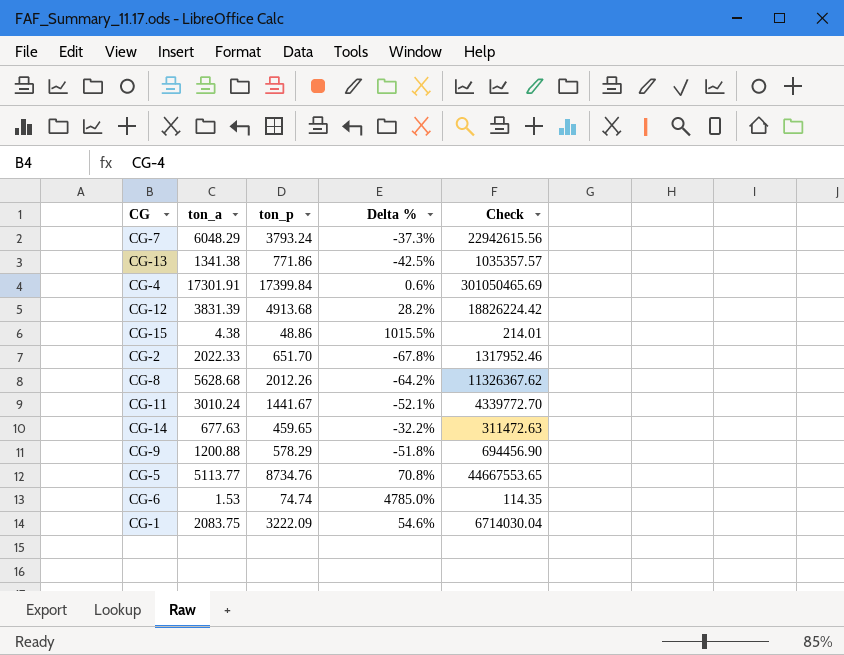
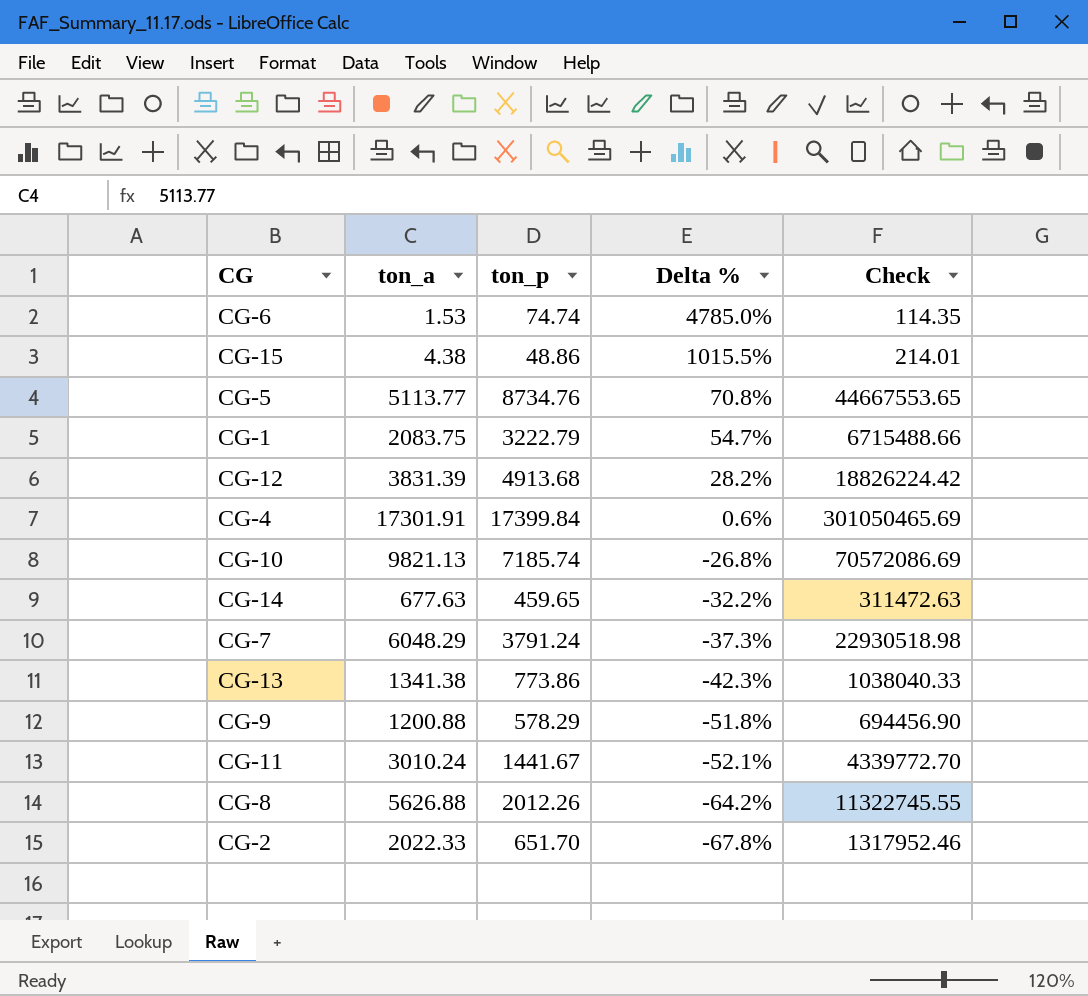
row order: none -> Delta % descending
CG-1 | ton_p: 3222.09 -> 3222.79
CG-1 | Delta %: 54.6% -> 54.7%
CG-1 | Check: 6714030.04 -> 6715488.66
row CG-10: none -> 9821.13 | 7185.74 | -26.8% | 70572086.69
CG-7 | ton_p: 3793.24 -> 3791.24
CG-7 | Check: 22942615.56 -> 22930518.98
CG-13 | ton_p: 771.86 -> 773.86
CG-13 | Delta %: -42.5% -> -42.3%
CG-13 | Check: 1035357.57 -> 1038040.33
CG-8 | ton_a: 5628.68 -> 5626.88
CG-8 | Check: 11326367.62 -> 11322745.55

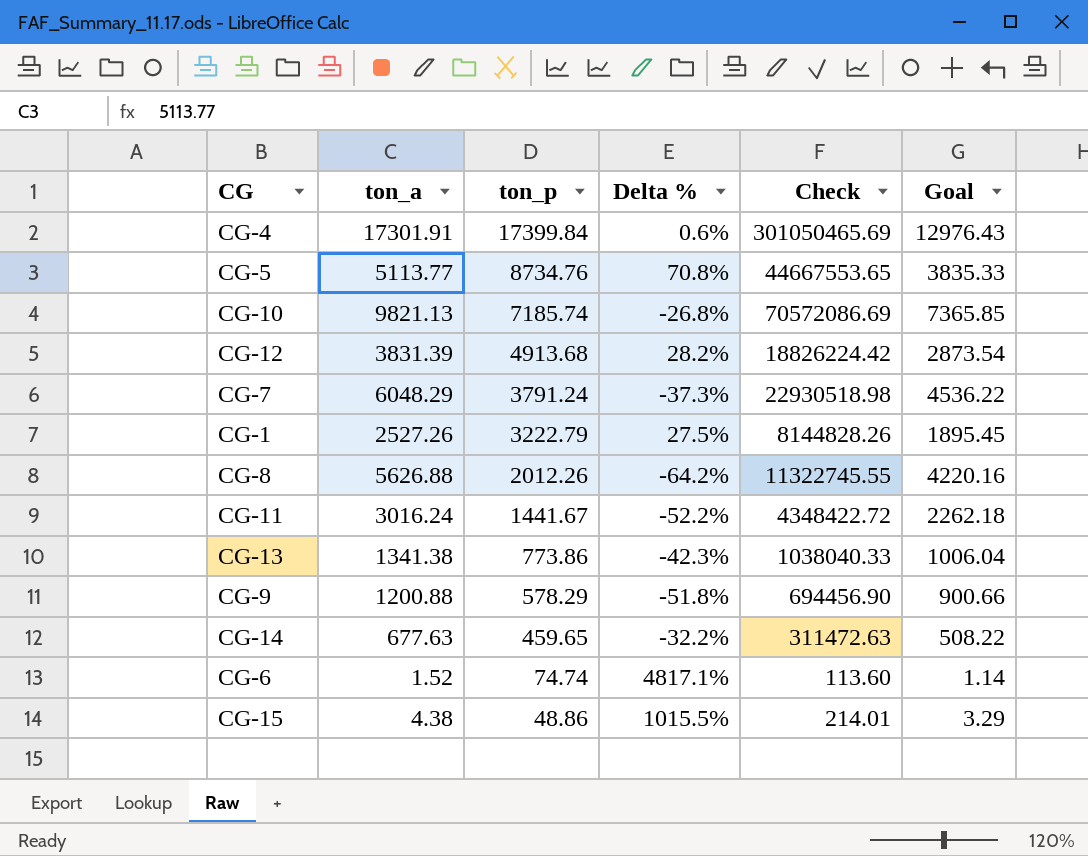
row order: Delta % descending -> ton_p descending
column Goal | formula: none -> [ton_a] * 0.75
row CG-2: 2022.33 | 651.70 | -67.8% | 1317952.46 -> none
CG-1 | ton_a: 2083.75 -> 2527.26
CG-1 | Delta %: 54.7% -> 27.5%
CG-1 | Check: 6715488.66 -> 8144828.26
CG-11 | ton_a: 3010.24 -> 3016.24
CG-11 | Delta %: -52.1% -> -52.2%
CG-11 | Check: 4339772.70 -> 4348422.72
CG-6 | ton_a: 1.53 -> 1.52
CG-6 | Delta %: 4785.0% -> 4817.1%
CG-6 | Check: 114.35 -> 113.60

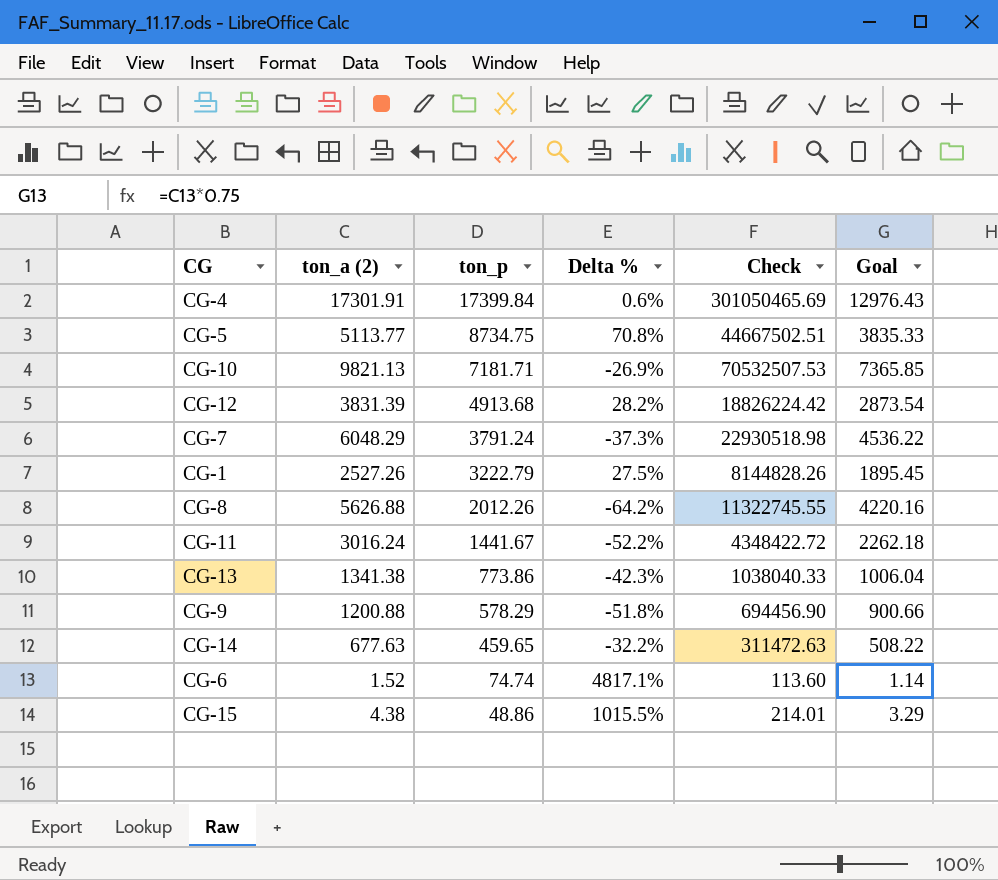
column name: ton_a -> ton_a (2)
CG-5 | ton_p: 8734.76 -> 8734.75
CG-5 | Check: 44667553.65 -> 44667502.51
CG-10 | ton_p: 7185.74 -> 7181.71
CG-10 | Delta %: -26.8% -> -26.9%
CG-10 | Check: 70572086.69 -> 70532507.53

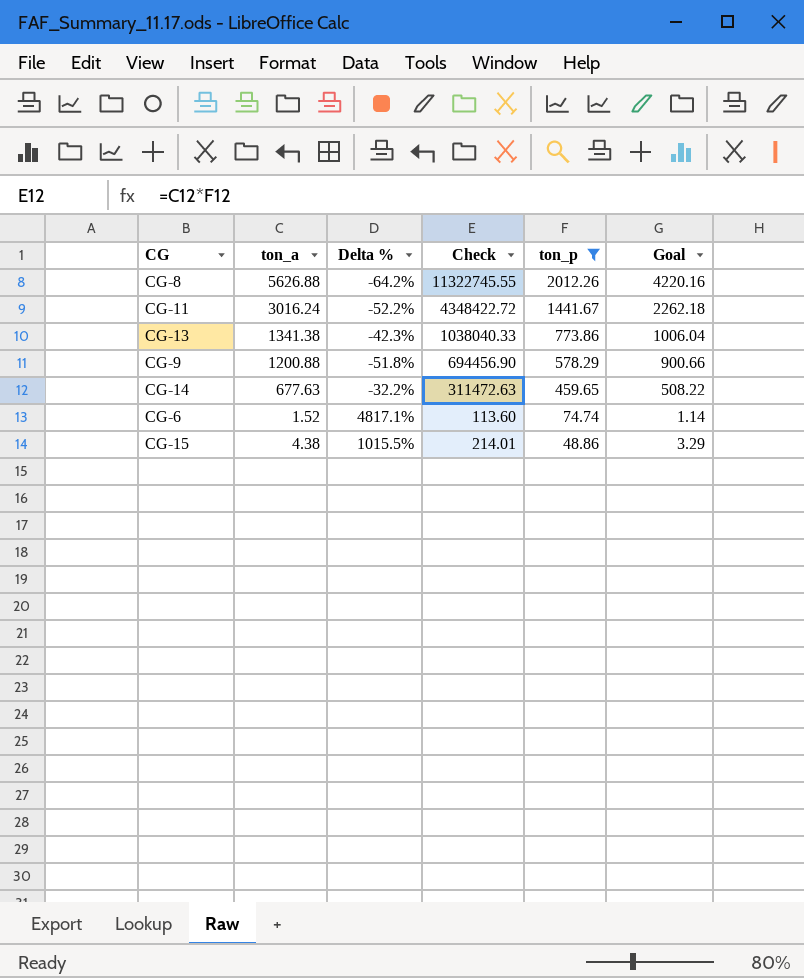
filter: none -> ton_p <= 2012.26
column name: ton_a (2) -> ton_a
column ton_p | position: 3 -> 5

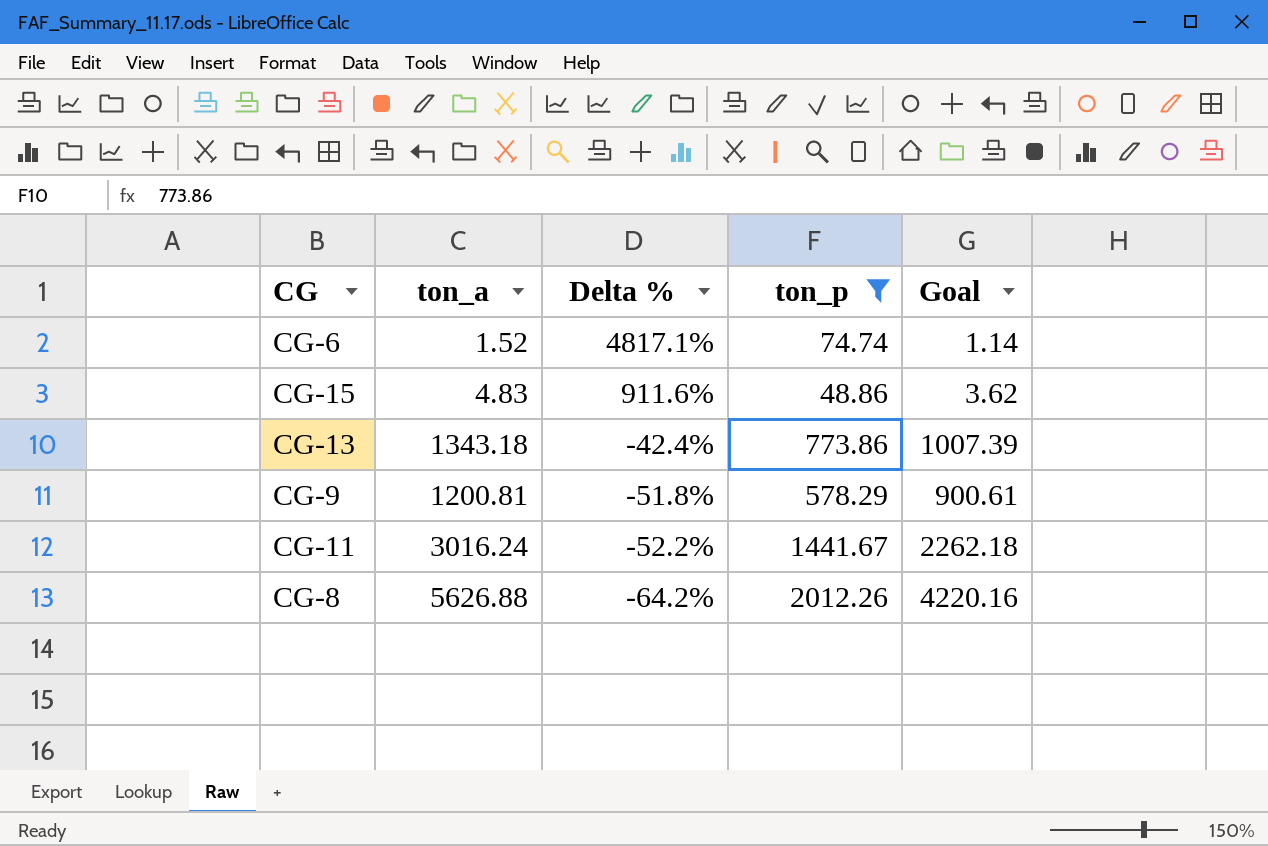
row order: ton_p descending -> Delta % descending
column Check | formula: [ton_a] * [ton_p] -> none
row CG-14: 677.63 | -32.2% | 311472.63 | 459.65 | 508.22 -> none
CG-15 | ton_a: 4.38 -> 4.83
CG-15 | Delta %: 1015.5% -> 911.6%
CG-15 | Goal: 3.29 -> 3.62
CG-13 | ton_a: 1341.38 -> 1343.18
CG-13 | Delta %: -42.3% -> -42.4%
CG-13 | Goal: 1006.04 -> 1007.39
CG-9 | ton_a: 1200.88 -> 1200.81
CG-9 | Goal: 900.66 -> 900.61

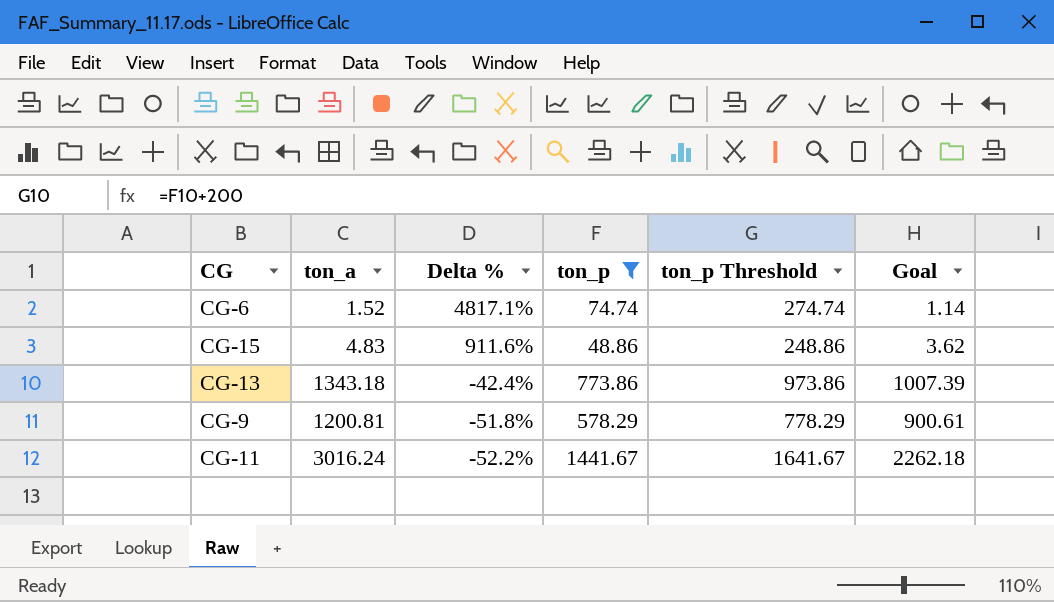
column ton_p Threshold | formula: none -> [ton_p] + 200
row CG-8: 5626.88 | -64.2% | 2012.26 | 4220.16 -> none

